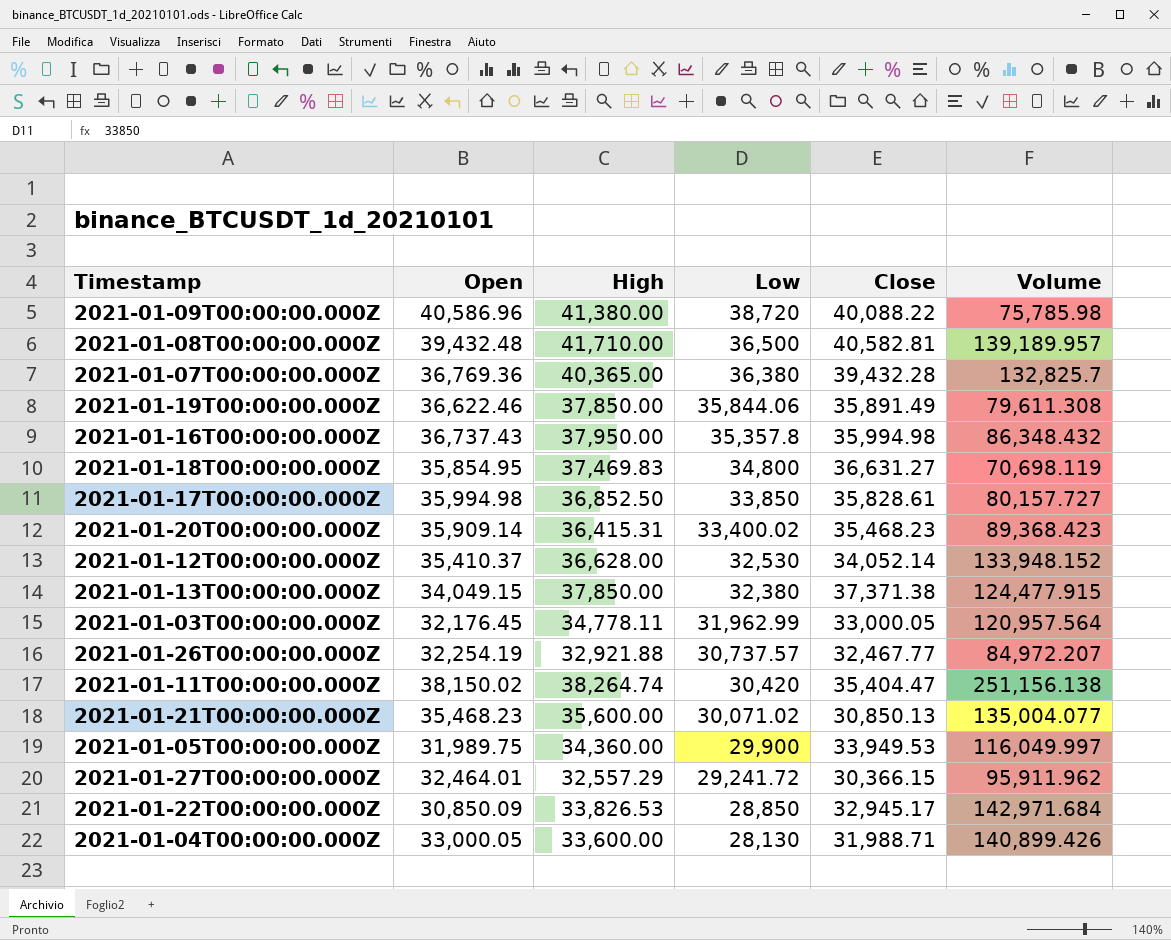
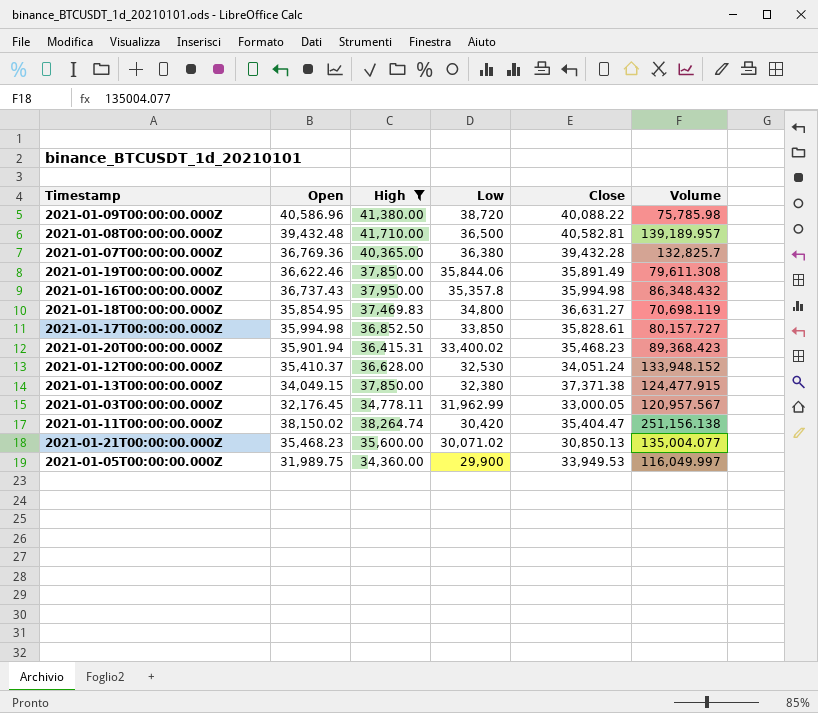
filter: none -> High >= 34,360.00
2021-01-20T00:00:00.000Z | Open: 35,909.14 -> 35,901.94
2021-01-12T00:00:00.000Z | Close: 34,052.14 -> 34,051.24
2021-01-03T00:00:00.000Z | Volume: 120,957.564 -> 120,957.567

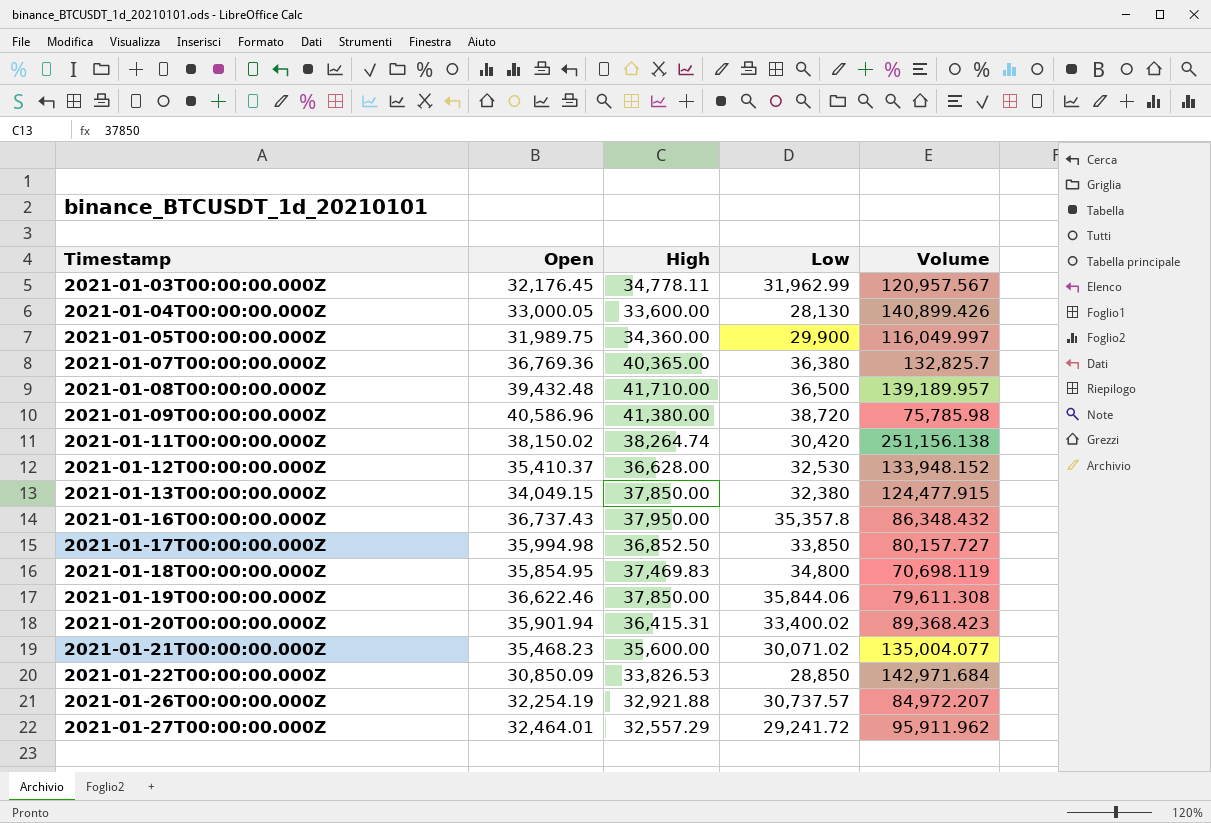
filter: High >= 34,360.00 -> none
row order: Low descending -> Timestamp ascending
column Close | position: 5 -> none

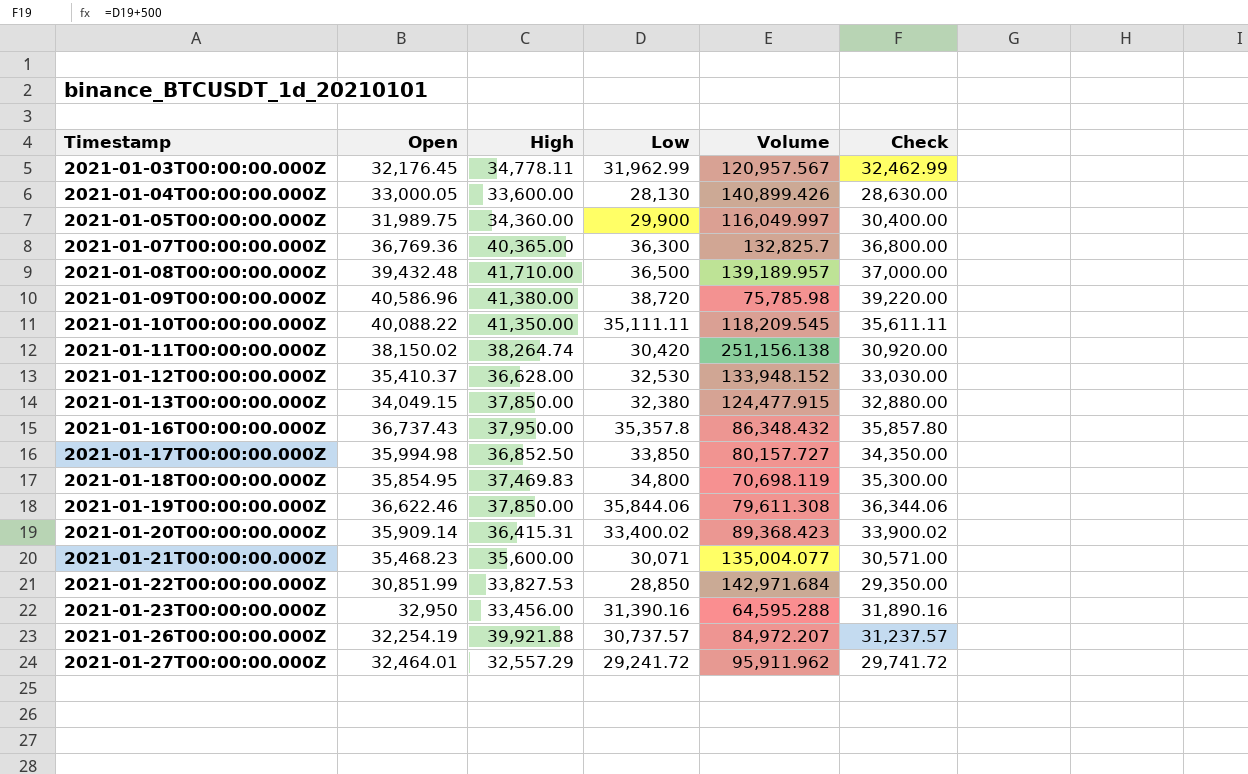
column Check | formula: none -> [Low] + 500
2021-01-07T00:00:00.000Z | Low: 36,380 -> 36,300
row 2021-01-10T00:00:00.000Z: none -> 40,088.22 | 41,350.00 | 35,111.11 | 118,209.545 | 35,611.11
2021-01-20T00:00:00.000Z | Open: 35,901.94 -> 35,909.14
2021-01-21T00:00:00.000Z | Low: 30,071.02 -> 30,071
2021-01-22T00:00:00.000Z | Open: 30,850.09 -> 30,851.99
2021-01-22T00:00:00.000Z | High: 33,826.53 -> 33,827.53
row 2021-01-23T00:00:00.000Z: none -> 32,950 | 33,456.00 | 31,390.16 | 64,595.288 | 31,890.16
2021-01-26T00:00:00.000Z | High: 32,921.88 -> 39,921.88

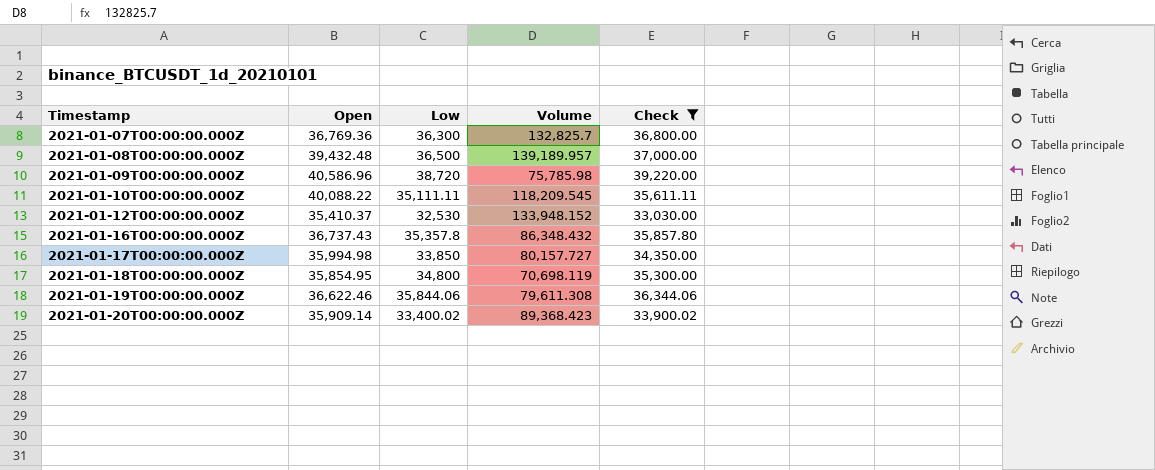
filter: none -> Check >= 33,030.00
column High | position: 3 -> none

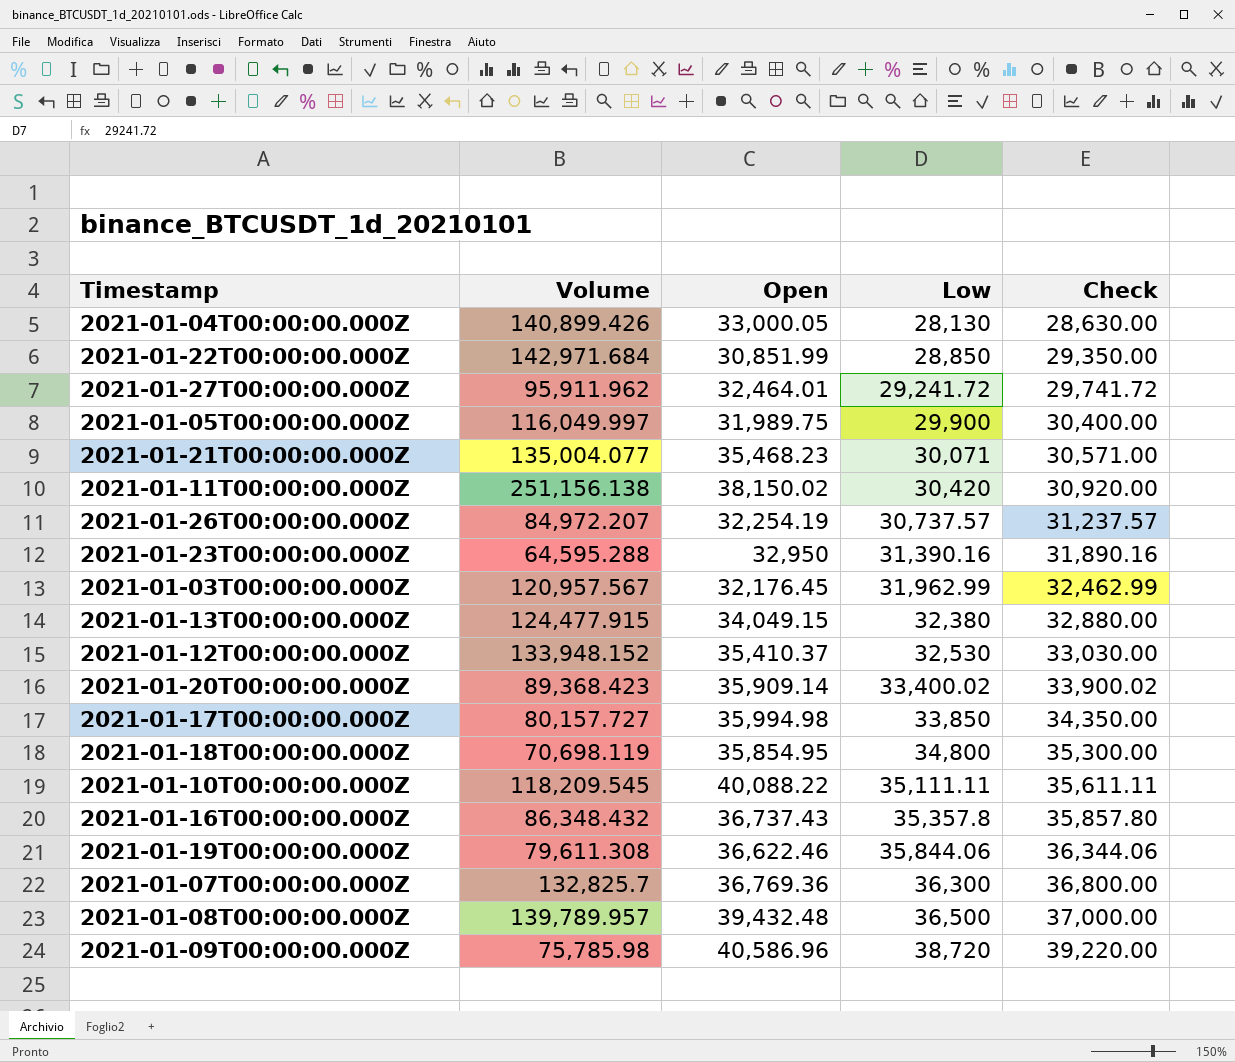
filter: Check >= 33,030.00 -> none
row order: Timestamp ascending -> Low ascending
column Volume | position: 4 -> 2
2021-01-08T00:00:00.000Z | Volume: 139,189.957 -> 139,789.957

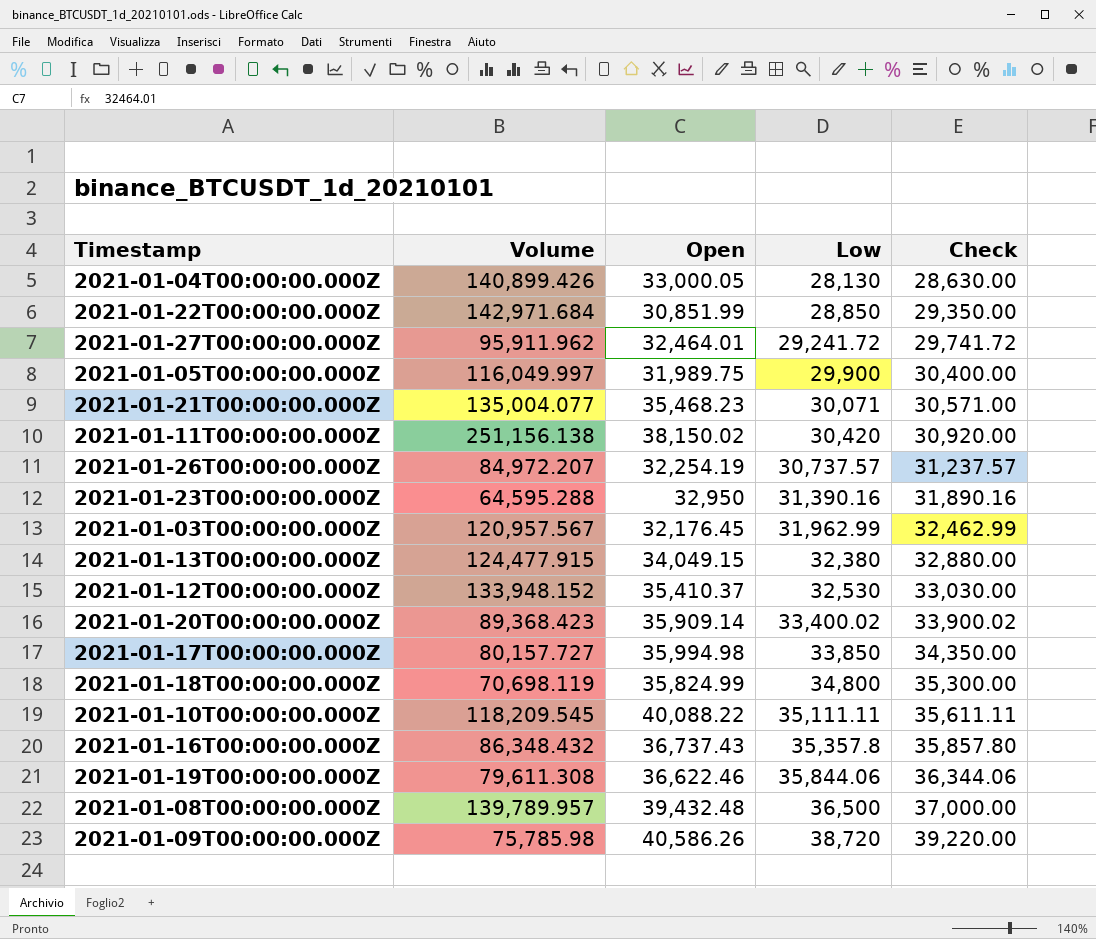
row 2021-01-07T00:00:00.000Z: 132,825.7 | 36,769.36 | 36,300 | 36,800.00 -> none
2021-01-18T00:00:00.000Z | Open: 35,854.95 -> 35,824.99
2021-01-09T00:00:00.000Z | Open: 40,586.96 -> 40,586.26

